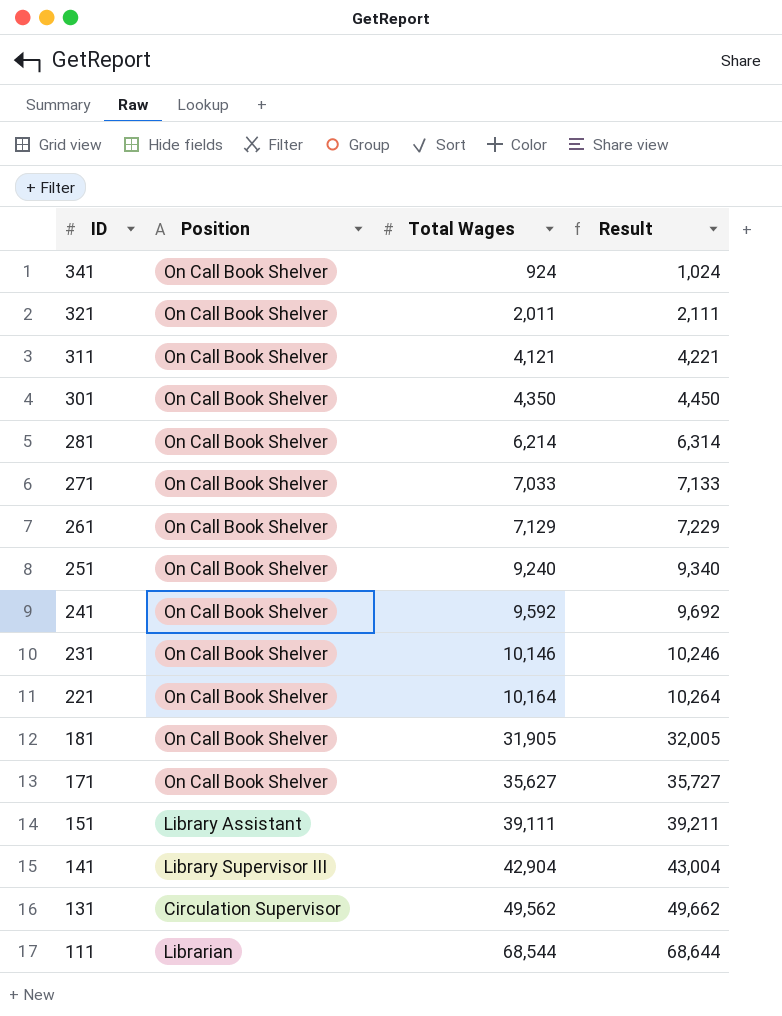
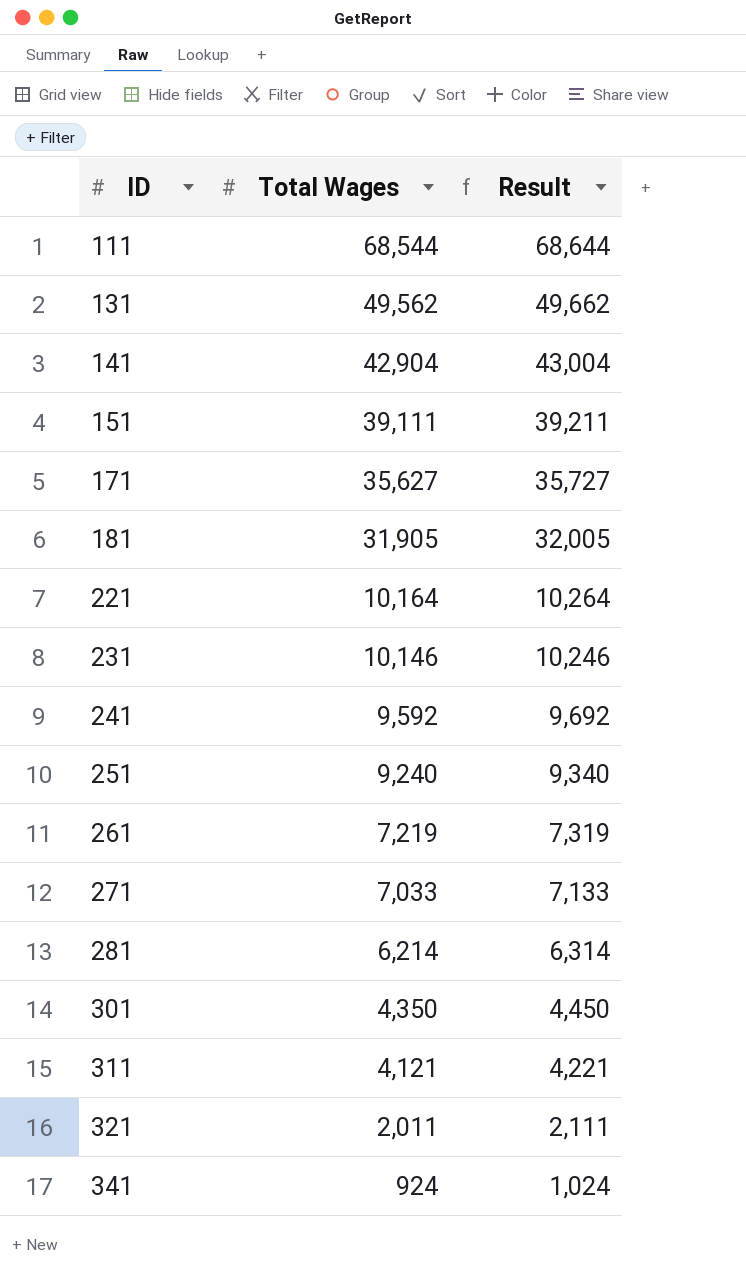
row order: ID descending -> ID ascending
column Position | position: 2 -> none
261 | Total Wages: 7,129 -> 7,219
261 | Result: 7,229 -> 7,319

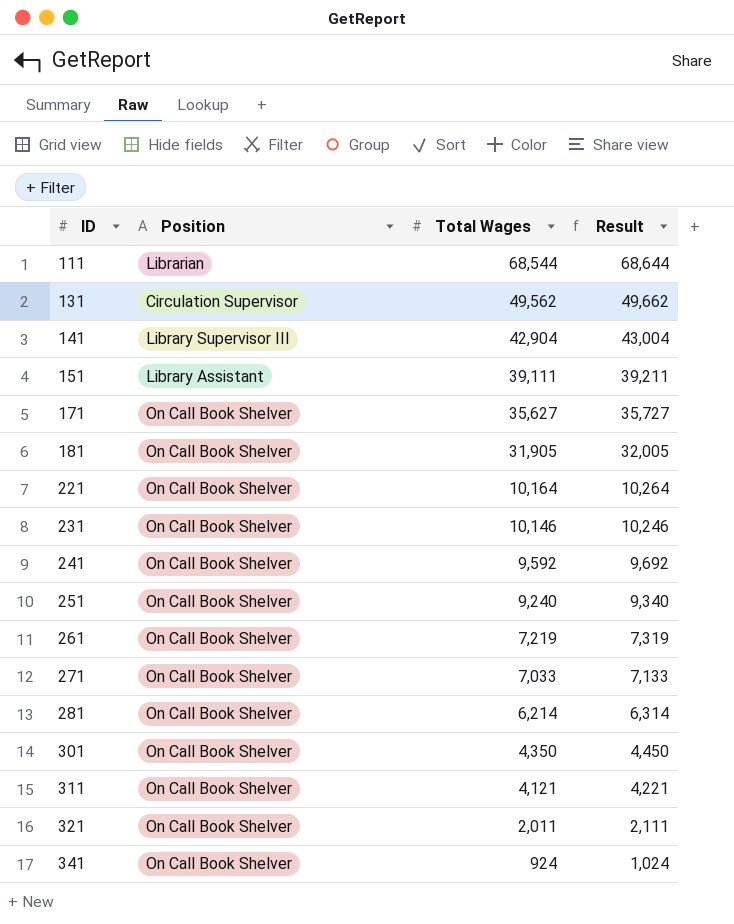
column Position | position: none -> 2

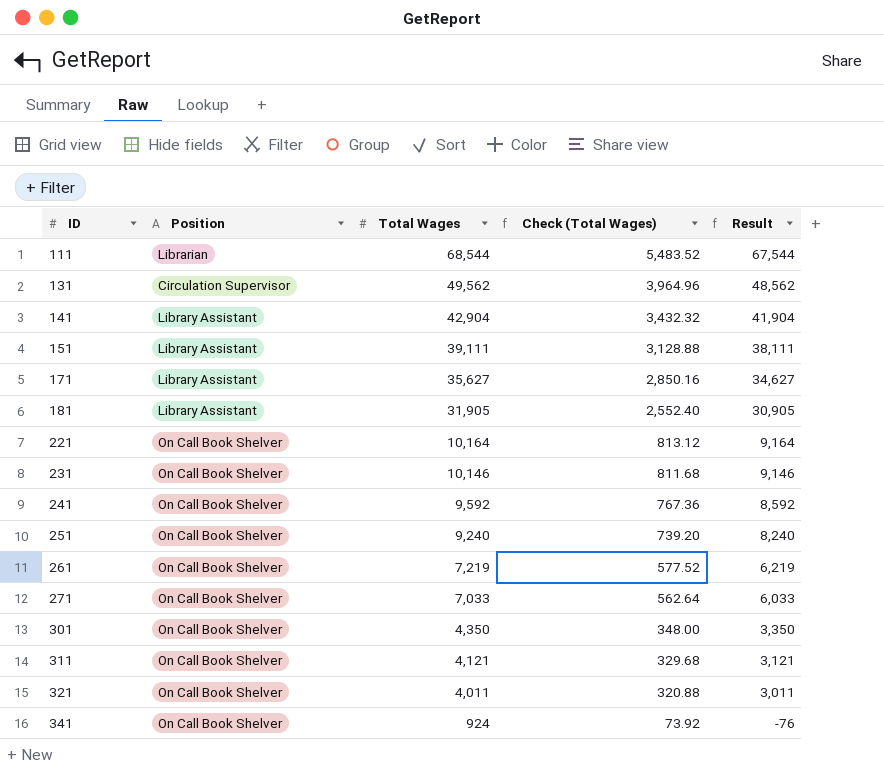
column Check (Total Wages) | formula: none -> [Total Wages] * 0.08
column Result | formula: [Total Wages] + 100 -> [Total Wages] - 1000
row 281: On Call Book Shelver | 6,214 | 6,314 -> none
141 | Position: Library Supervisor III -> Library Assistant
171 | Position: On Call Book Shelver -> Library Assistant
181 | Position: On Call Book Shelver -> Library Assistant
321 | Total Wages: 2,011 -> 4,011

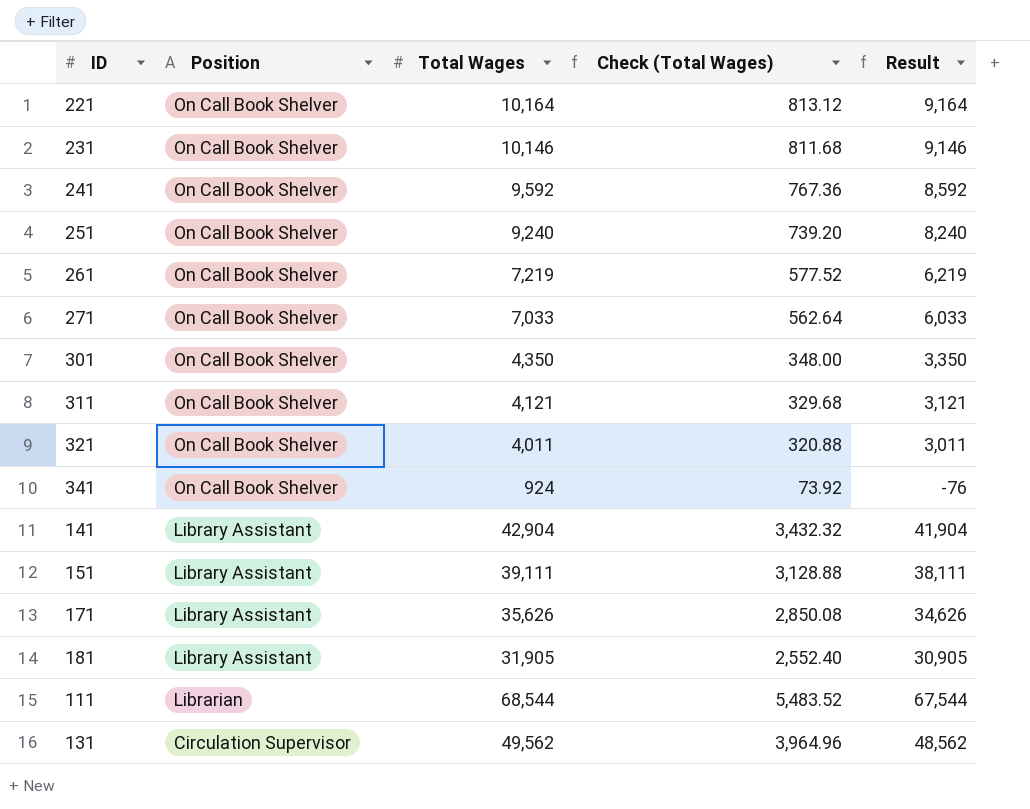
row order: ID ascending -> Position descending
171 | Total Wages: 35,627 -> 35,626
171 | Check (Total Wages): 2,850.16 -> 2,850.08
171 | Result: 34,627 -> 34,626

